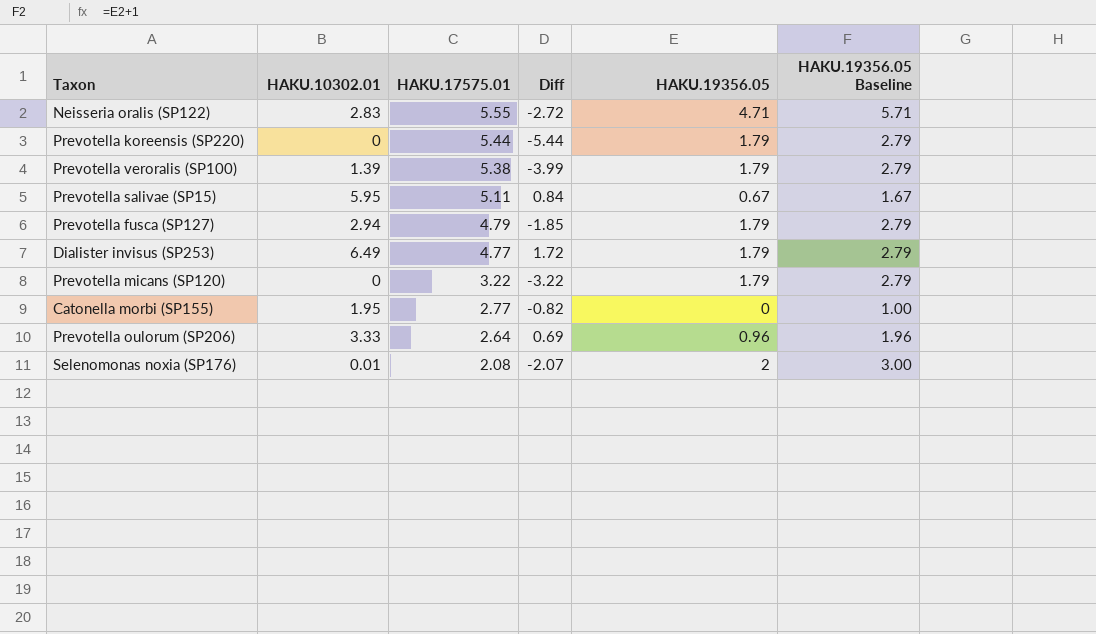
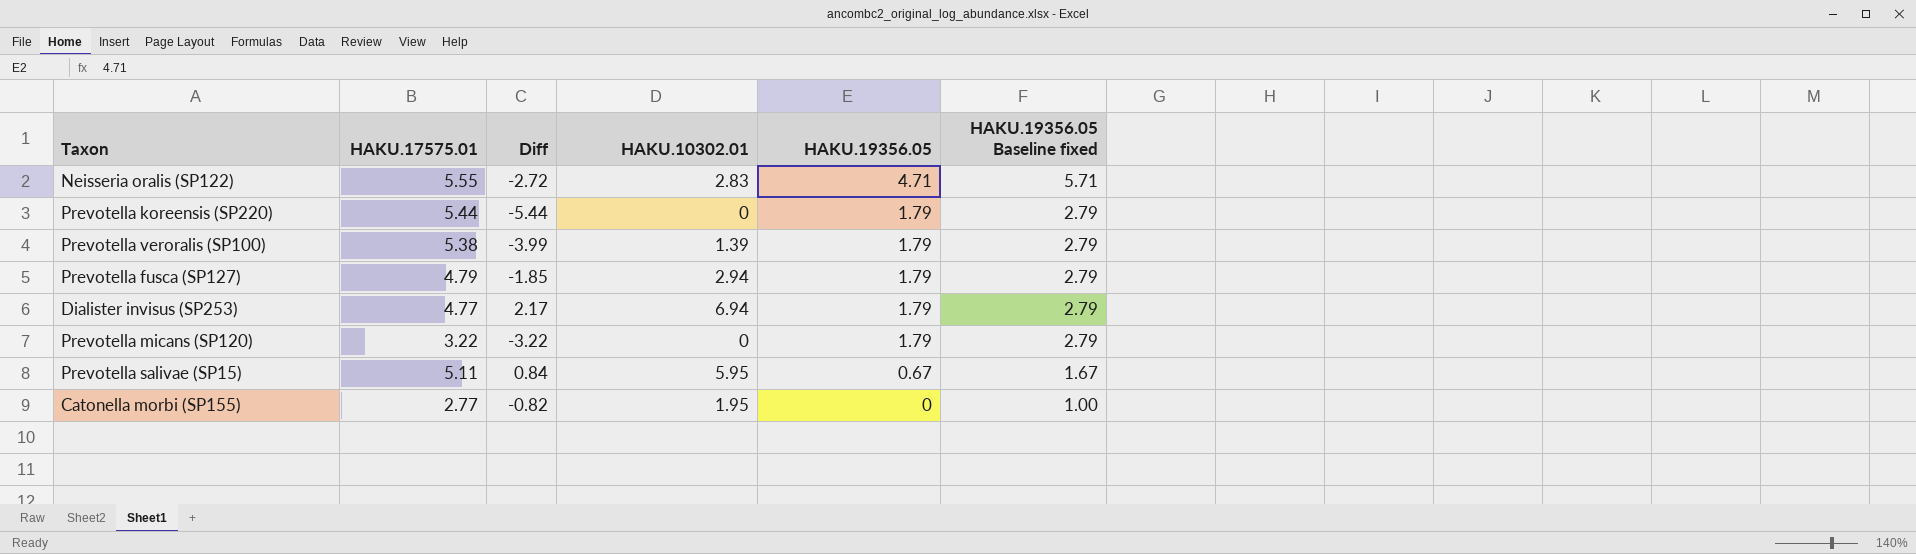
row order: HAKU.17575.01 descending -> HAKU.19356.05 descending
column HAKU.10302.01 | position: 2 -> 4
column name: HAKU.19356.05 Baseline -> HAKU.19356.05 Baseline fixed
row Prevotella oulorum (SP206): 3.33 | 2.64 | 0.69 | 0.96 | 1.96 -> none
row Selenomonas noxia (SP176): 0.01 | 2.08 | -2.07 | 2 | 3.00 -> none
Dialister invisus (SP253) | Diff: 1.72 -> 2.17
Dialister invisus (SP253) | HAKU.10302.01: 6.49 -> 6.94

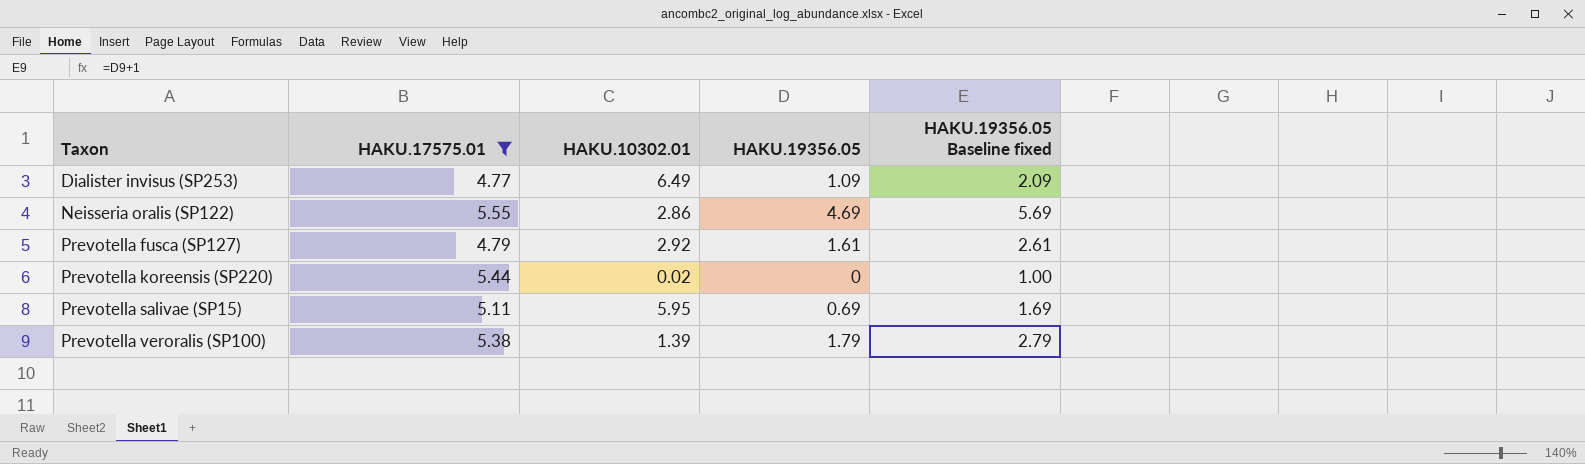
filter: none -> HAKU.17575.01 >= 4.77
row order: HAKU.19356.05 descending -> Taxon ascending
column Diff | formula: [HAKU.10302.01] - [HAKU.17575.01] -> none
Dialister invisus (SP253) | HAKU.10302.01: 6.94 -> 6.49
Dialister invisus (SP253) | HAKU.19356.05: 1.79 -> 1.09
Dialister invisus (SP253) | HAKU.19356.05 Baseline fixed: 2.79 -> 2.09
Neisseria oralis (SP122) | HAKU.10302.01: 2.83 -> 2.86
Neisseria oralis (SP122) | HAKU.19356.05: 4.71 -> 4.69
Neisseria oralis (SP122) | HAKU.19356.05 Baseline fixed: 5.71 -> 5.69
Prevotella fusca (SP127) | HAKU.10302.01: 2.94 -> 2.92
Prevotella fusca (SP127) | HAKU.19356.05: 1.79 -> 1.61
Prevotella fusca (SP127) | HAKU.19356.05 Baseline fixed: 2.79 -> 2.61
Prevotella koreensis (SP220) | HAKU.10302.01: 0 -> 0.02
Prevotella koreensis (SP220) | HAKU.19356.05: 1.79 -> 0
Prevotella koreensis (SP220) | HAKU.19356.05 Baseline fixed: 2.79 -> 1.00
Prevotella salivae (SP15) | HAKU.19356.05: 0.67 -> 0.69
Prevotella salivae (SP15) | HAKU.19356.05 Baseline fixed: 1.67 -> 1.69

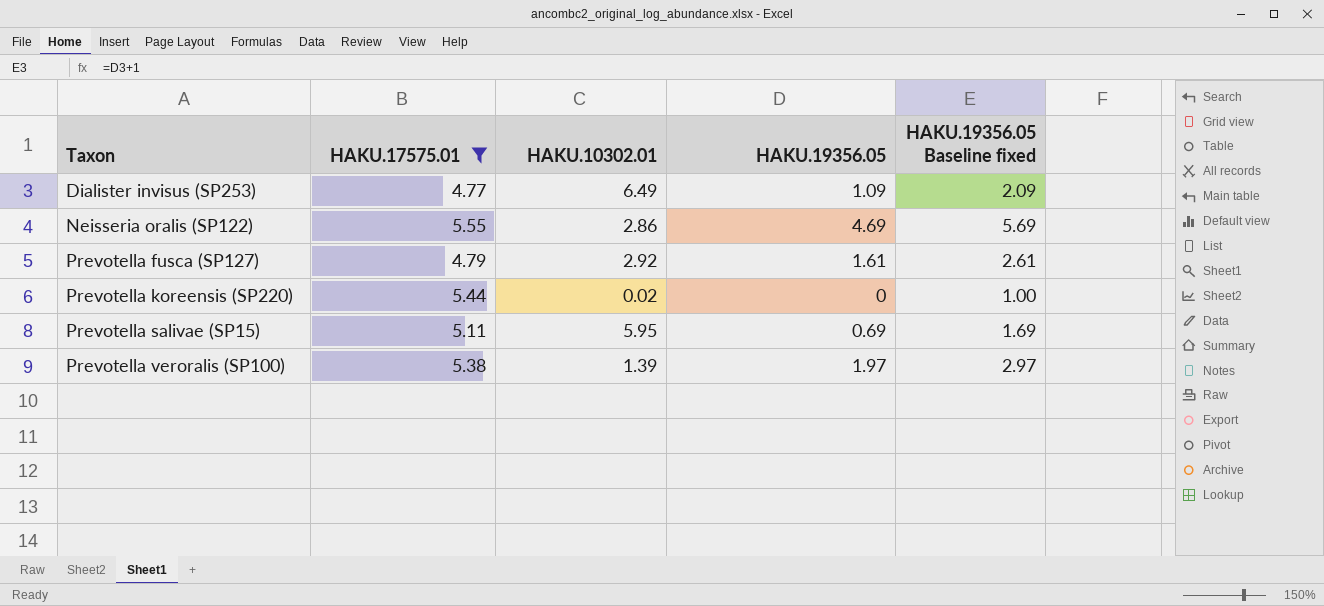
Prevotella veroralis (SP100) | HAKU.19356.05: 1.79 -> 1.97
Prevotella veroralis (SP100) | HAKU.19356.05 Baseline fixed: 2.79 -> 2.97

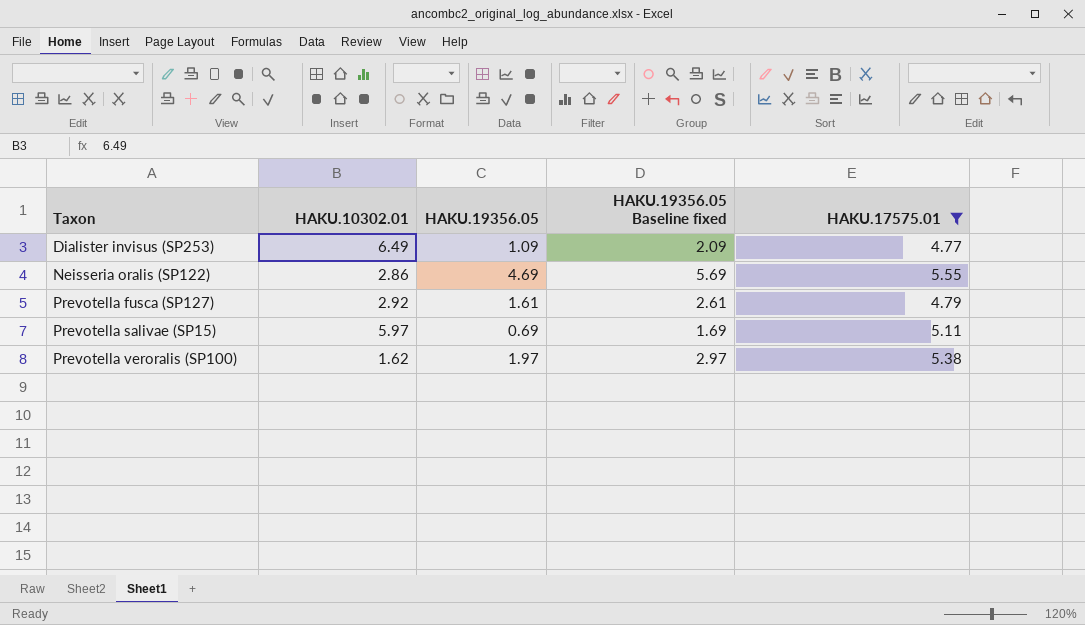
column HAKU.17575.01 | position: 2 -> 5
row Prevotella koreensis (SP220): 5.44 | 0.02 | 0 | 1.00 -> none
Prevotella salivae (SP15) | HAKU.10302.01: 5.95 -> 5.97
Prevotella veroralis (SP100) | HAKU.10302.01: 1.39 -> 1.62

